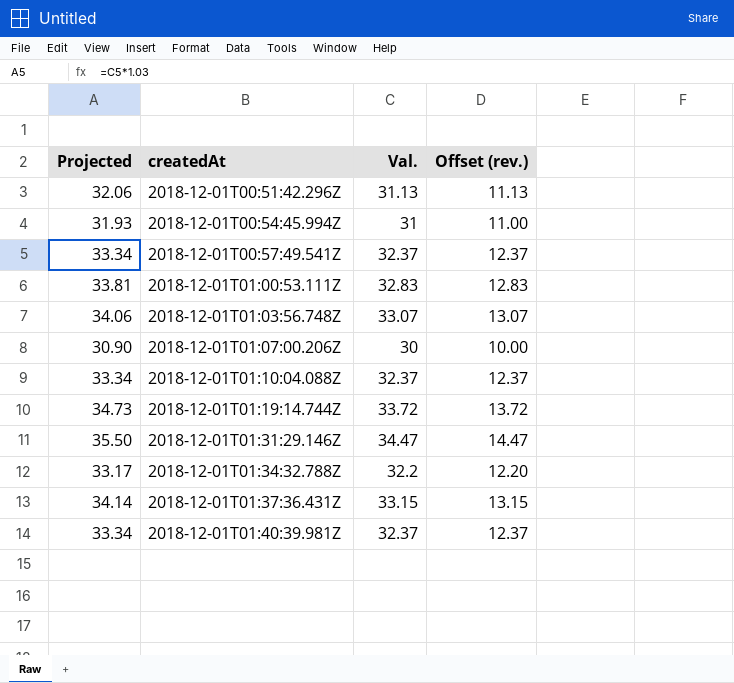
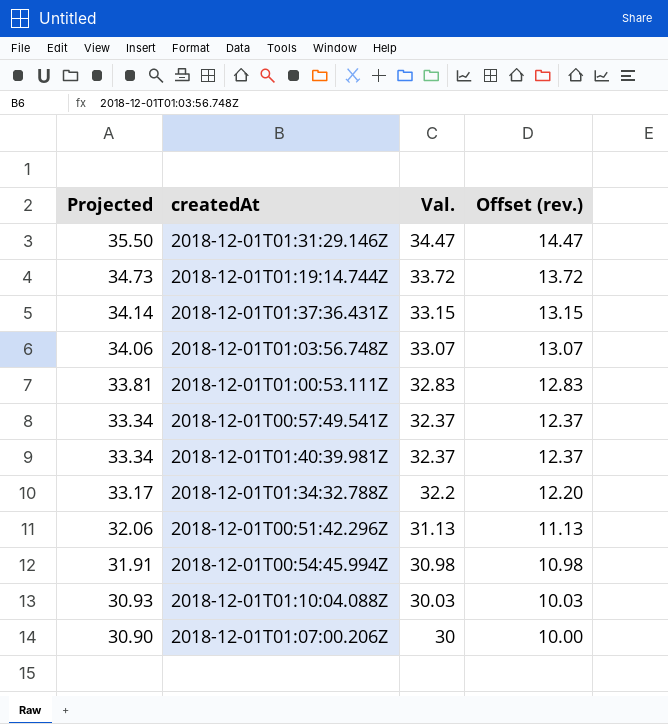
row order: createdAt ascending -> Projected descending
2018-12-01T00:54:45.994Z | Projected: 31.93 -> 31.91
2018-12-01T00:54:45.994Z | Val.: 31 -> 30.98
2018-12-01T00:54:45.994Z | Offset (rev.): 11.00 -> 10.98
2018-12-01T01:10:04.088Z | Projected: 33.34 -> 30.93
2018-12-01T01:10:04.088Z | Val.: 32.37 -> 30.03
2018-12-01T01:10:04.088Z | Offset (rev.): 12.37 -> 10.03

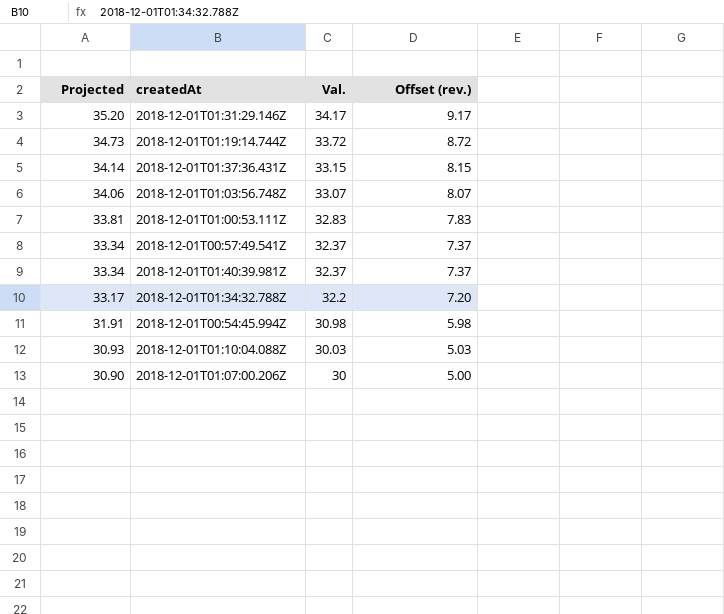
column Offset (rev.) | formula: [Val.] - 20 -> [Val.] - 25
row 2018-12-01T00:51:42.296Z: 32.06 | 31.13 | 11.13 -> none
2018-12-01T01:31:29.146Z | Projected: 35.50 -> 35.20
2018-12-01T01:31:29.146Z | Val.: 34.47 -> 34.17

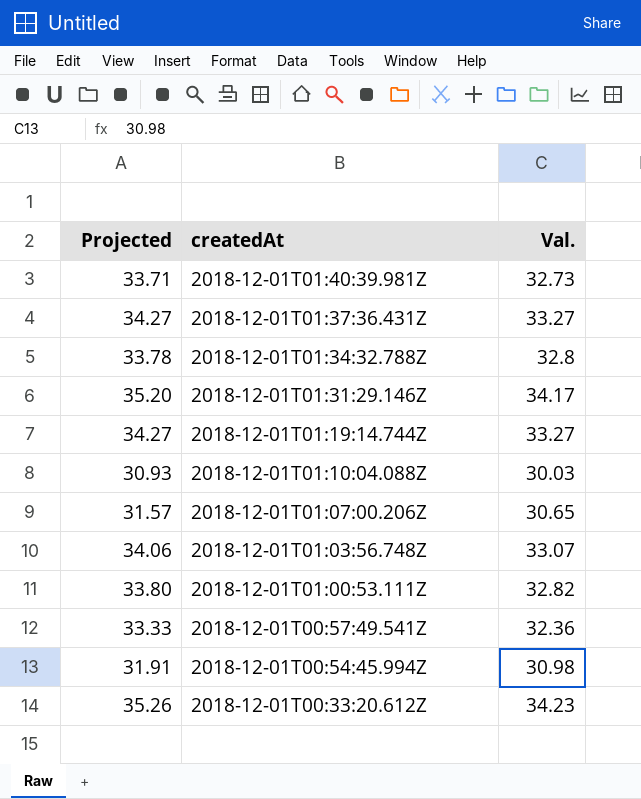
row order: Projected descending -> createdAt descending
column Offset (rev.) | formula: [Val.] - 25 -> none
2018-12-01T01:40:39.981Z | Projected: 33.34 -> 33.71
2018-12-01T01:40:39.981Z | Val.: 32.37 -> 32.73
2018-12-01T01:37:36.431Z | Projected: 34.14 -> 34.27
2018-12-01T01:37:36.431Z | Val.: 33.15 -> 33.27
2018-12-01T01:34:32.788Z | Projected: 33.17 -> 33.78
2018-12-01T01:34:32.788Z | Val.: 32.2 -> 32.8
2018-12-01T01:19:14.744Z | Projected: 34.73 -> 34.27
2018-12-01T01:19:14.744Z | Val.: 33.72 -> 33.27
2018-12-01T01:07:00.206Z | Projected: 30.90 -> 31.57
2018-12-01T01:07:00.206Z | Val.: 30 -> 30.65
2018-12-01T01:00:53.111Z | Projected: 33.81 -> 33.80
2018-12-01T01:00:53.111Z | Val.: 32.83 -> 32.82
2018-12-01T00:57:49.541Z | Projected: 33.34 -> 33.33
2018-12-01T00:57:49.541Z | Val.: 32.37 -> 32.36
row 2018-12-01T00:33:20.612Z: none -> 35.26 | 34.23

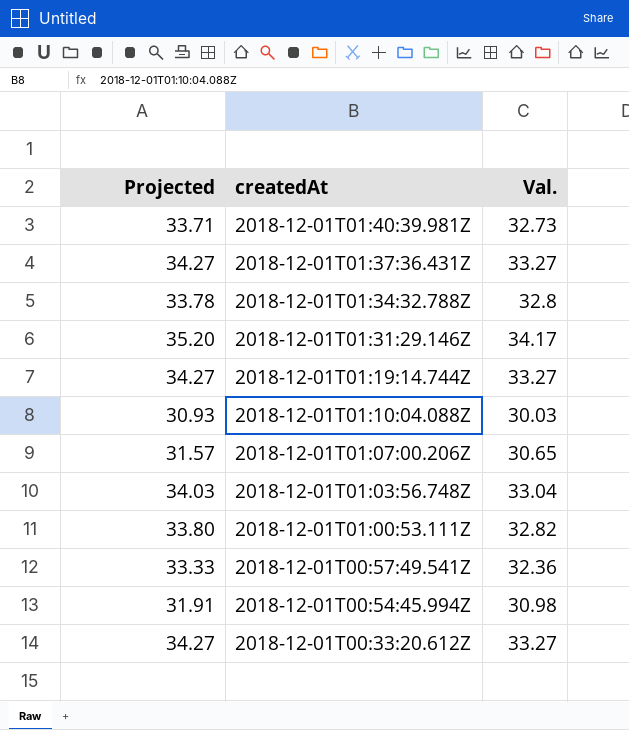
2018-12-01T01:03:56.748Z | Projected: 34.06 -> 34.03
2018-12-01T01:03:56.748Z | Val.: 33.07 -> 33.04
2018-12-01T00:33:20.612Z | Projected: 35.26 -> 34.27
2018-12-01T00:33:20.612Z | Val.: 34.23 -> 33.27

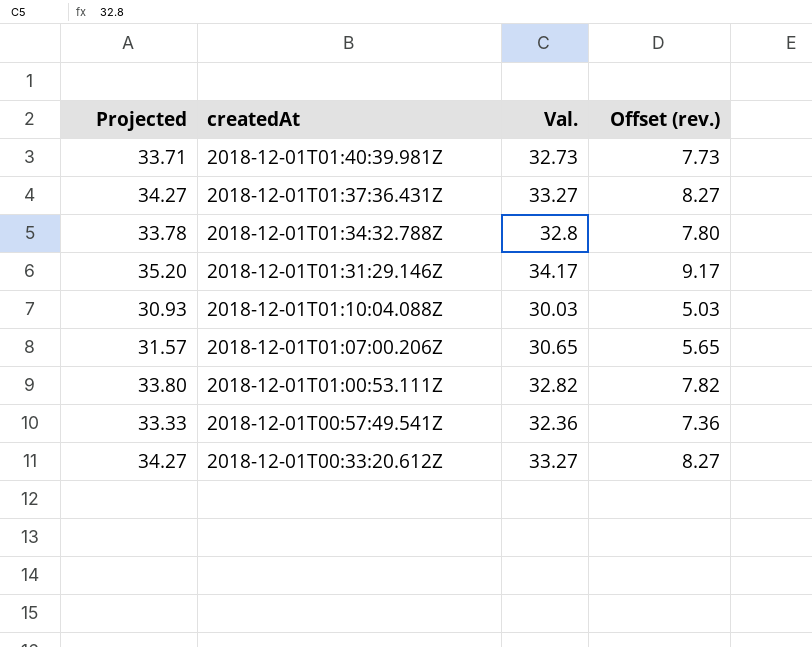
column Offset (rev.) | formula: none -> [Val.] - 25
row 2018-12-01T01:19:14.744Z: 34.27 | 33.27 -> none
row 2018-12-01T01:03:56.748Z: 34.03 | 33.04 -> none
row 2018-12-01T00:54:45.994Z: 31.91 | 30.98 -> none

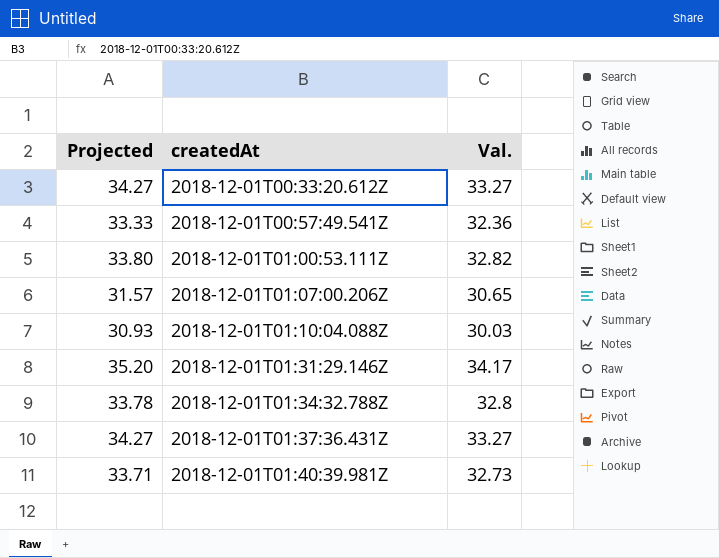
row order: createdAt descending -> createdAt ascending
column Offset (rev.) | formula: [Val.] - 25 -> none

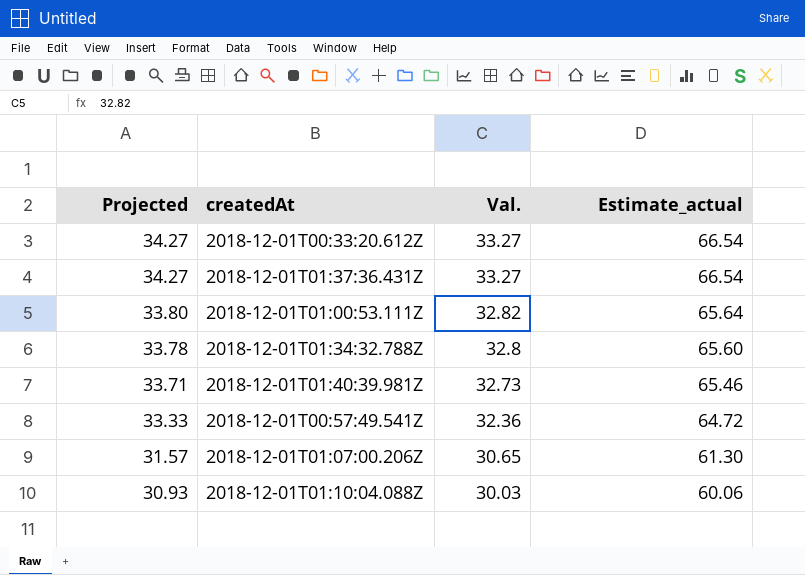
row order: createdAt ascending -> Projected descending
column Estimate_actual | formula: none -> [Val.] * 2
row 2018-12-01T01:31:29.146Z: 35.20 | 34.17 -> none

